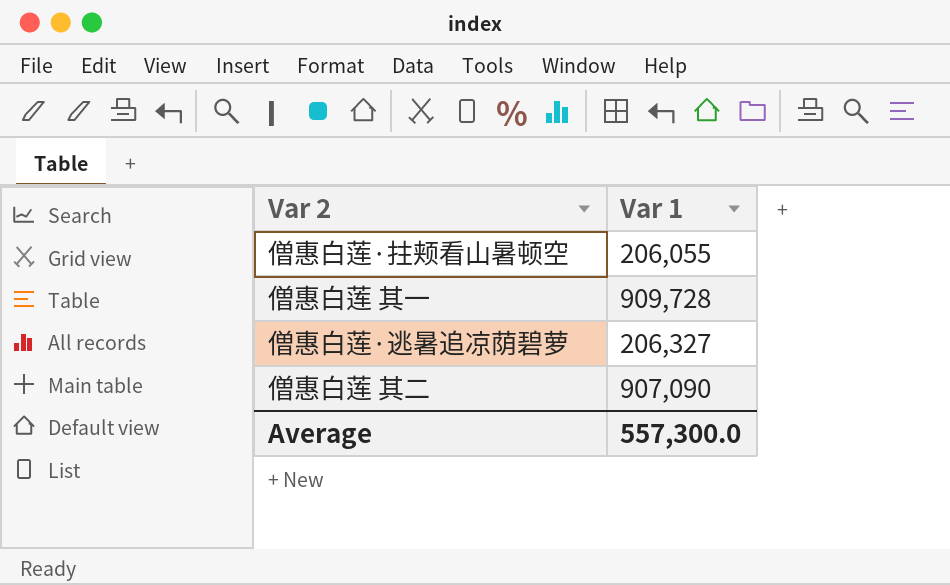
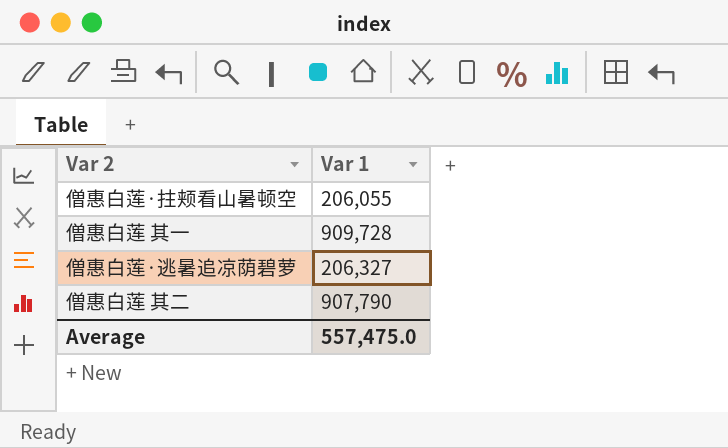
僧惠白莲 其二 | Var 1: 907,090 -> 907,790
Average | Var 1: 557,300.0 -> 557,475.0

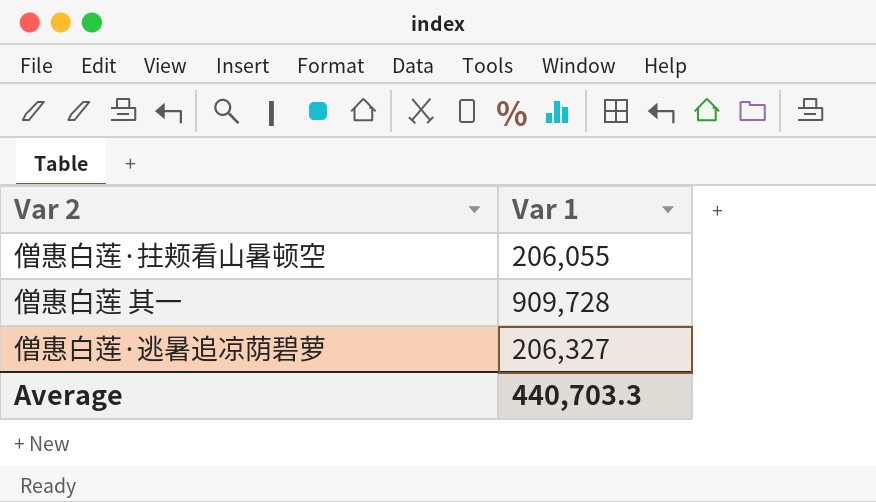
row 僧惠白莲 其二: 907,790 -> none
Average | Var 1: 557,475.0 -> 440,703.3

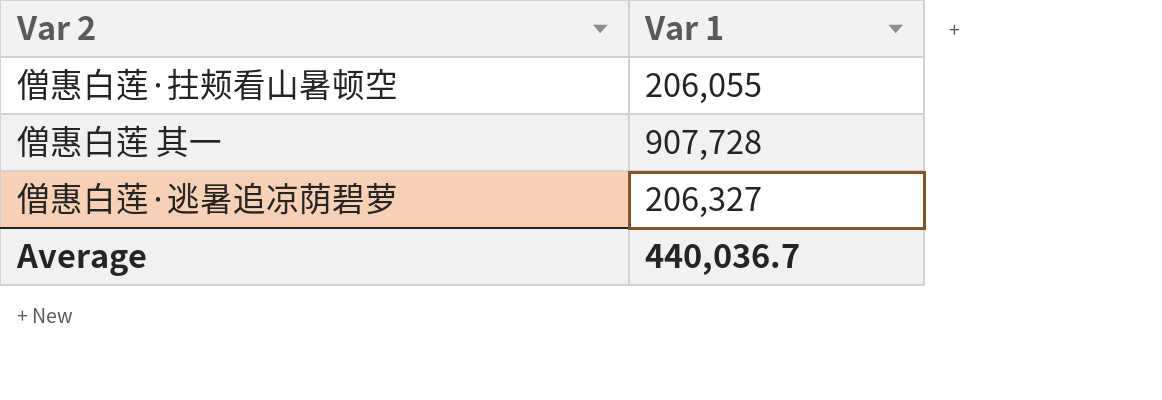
僧惠白莲 其一 | Var 1: 909,728 -> 907,728
Average | Var 1: 440,703.3 -> 440,036.7

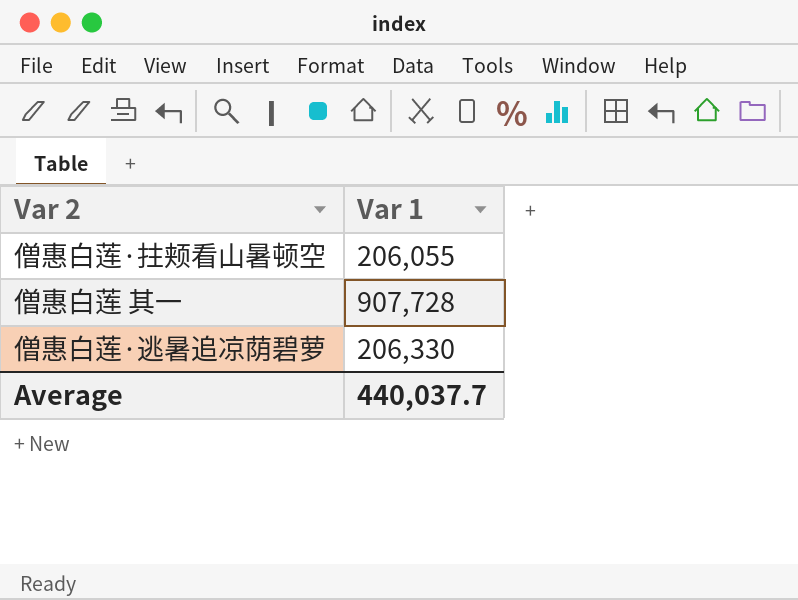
僧惠白莲·逃暑追凉荫碧萝 | Var 1: 206,327 -> 206,330
Average | Var 1: 440,036.7 -> 440,037.7

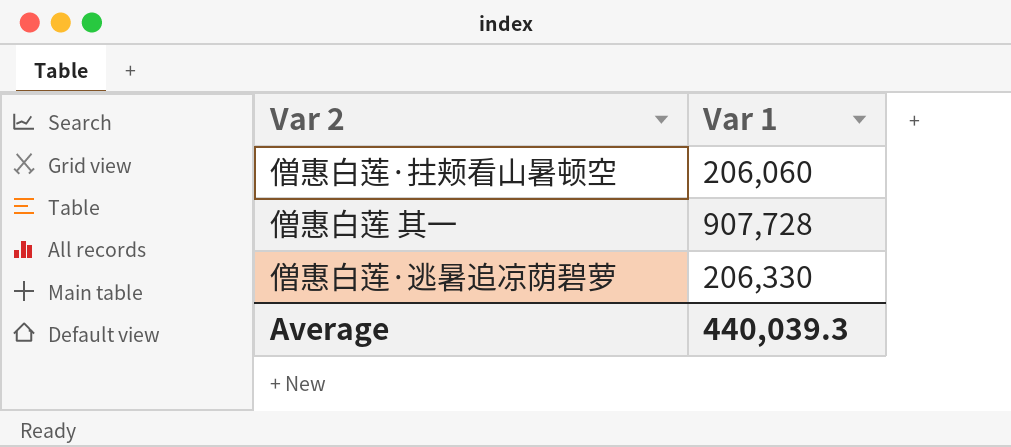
僧惠白莲·拄颊看山暑顿空 | Var 1: 206,055 -> 206,060
Average | Var 1: 440,037.7 -> 440,039.3

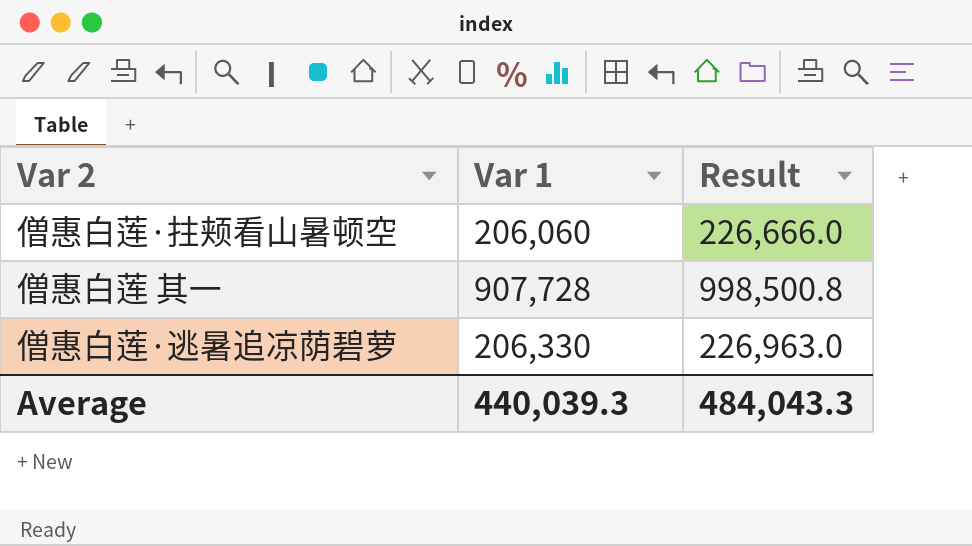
column Result | formula: none -> [Var 1] * 1.1

